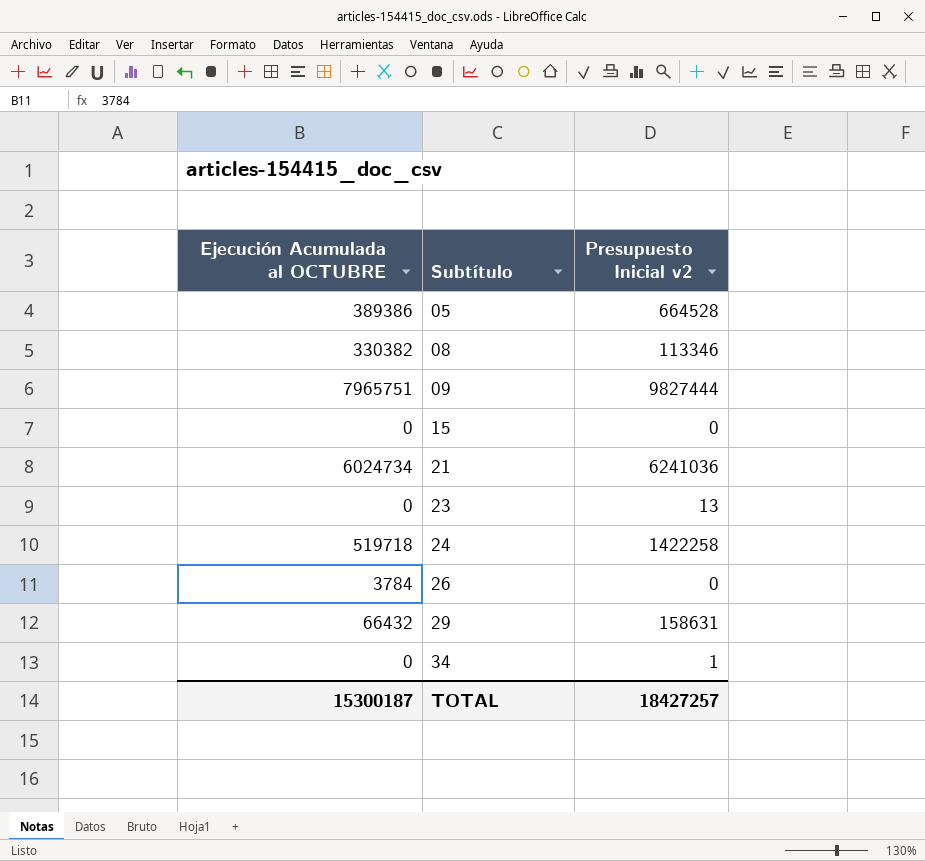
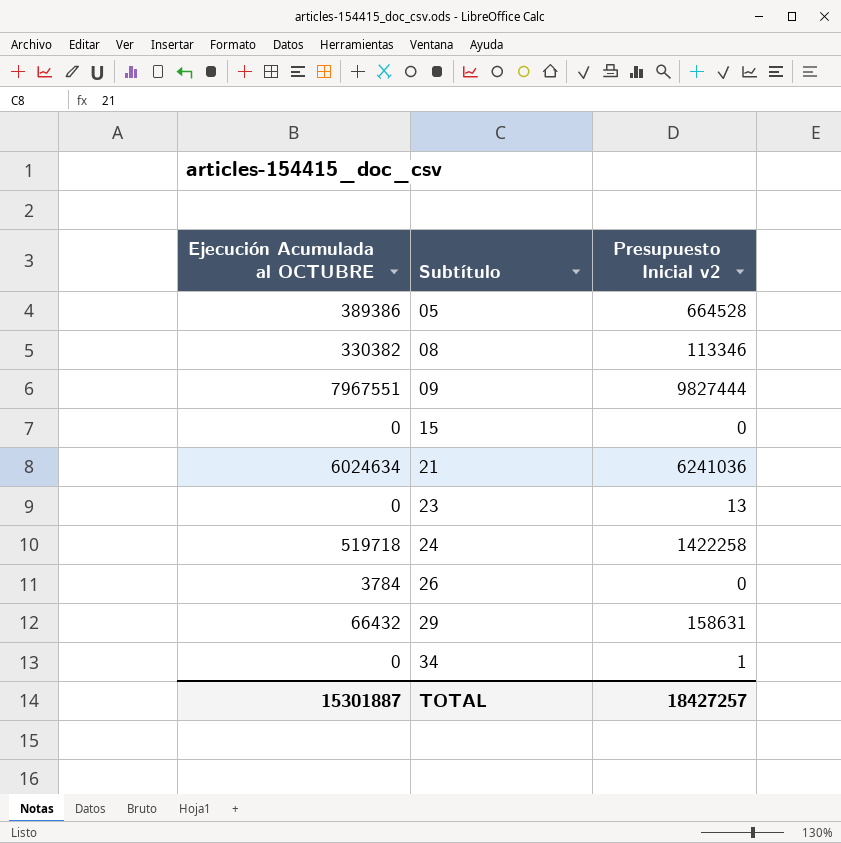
09 | Ejecución Acumulada al OCTUBRE: 7965751 -> 7967551
21 | Ejecución Acumulada al OCTUBRE: 6024734 -> 6024634
TOTAL | Ejecución Acumulada al OCTUBRE: 15300187 -> 15301887

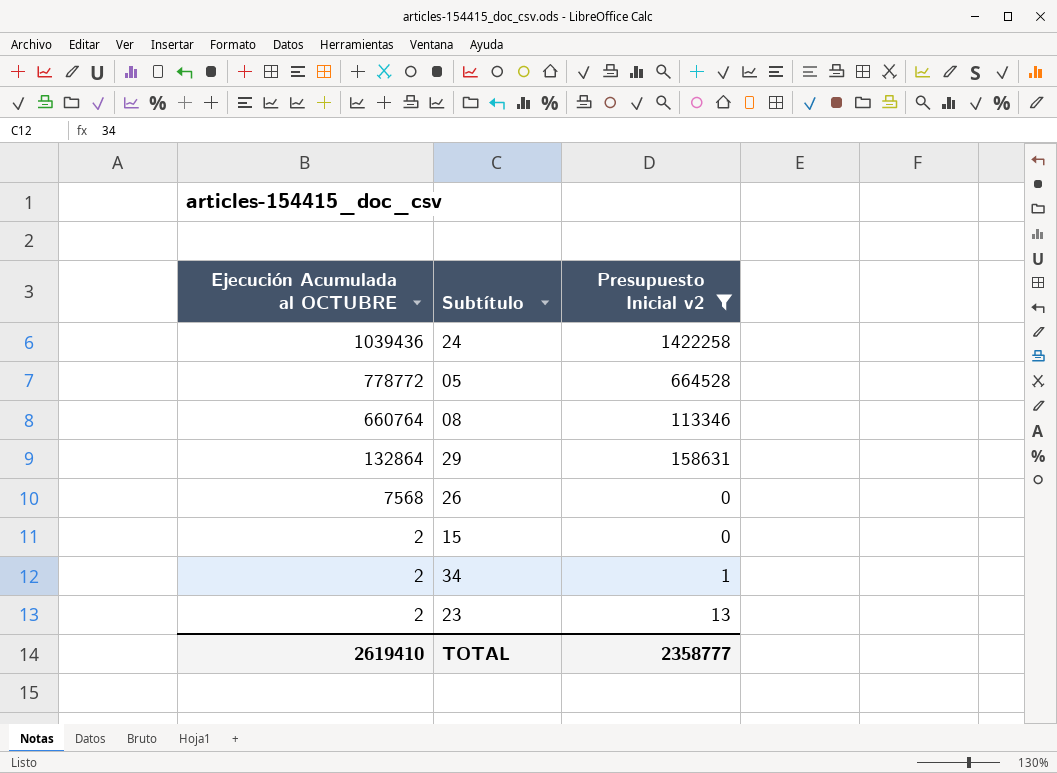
filter: none -> Presupuesto Inicial v2 <= 1422258
row order: Subtítulo ascending -> Ejecución Acumulada al OCTUBRE descending
24 | Ejecución Acumulada al OCTUBRE: 519718 -> 1039436
05 | Ejecución Acumulada al OCTUBRE: 389386 -> 778772
08 | Ejecución Acumulada al OCTUBRE: 330382 -> 660764
29 | Ejecución Acumulada al OCTUBRE: 66432 -> 132864
26 | Ejecución Acumulada al OCTUBRE: 3784 -> 7568
15 | Ejecución Acumulada al OCTUBRE: 0 -> 2
34 | Ejecución Acumulada al OCTUBRE: 0 -> 2
23 | Ejecución Acumulada al OCTUBRE: 0 -> 2
TOTAL | Ejecución Acumulada al OCTUBRE: 15301887 -> 2619410
TOTAL | Presupuesto Inicial v2: 18427257 -> 2358777

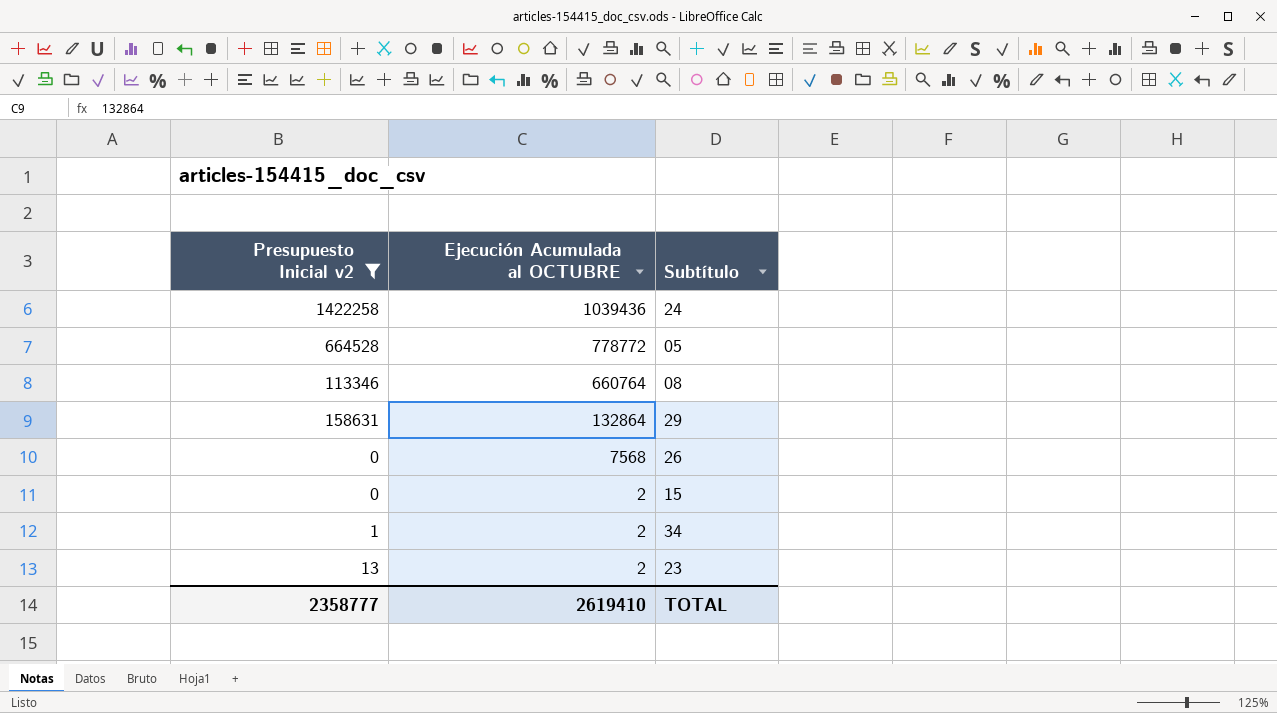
column Presupuesto Inicial v2 | position: 3 -> 1

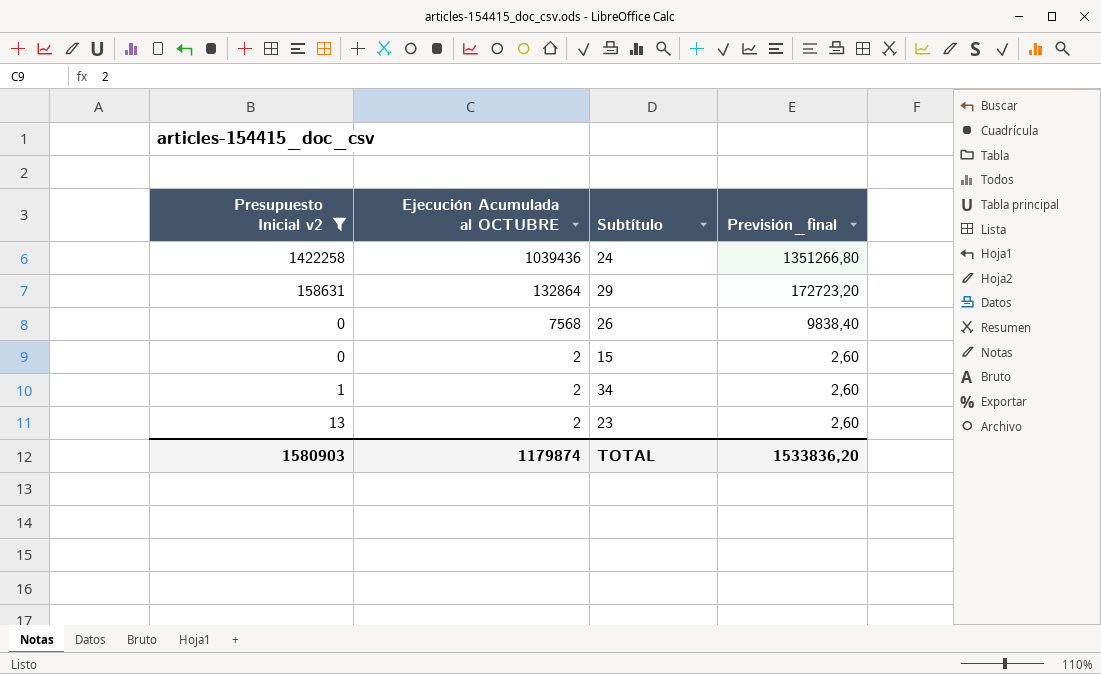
column Previsión_final | formula: none -> [Ejecución Acumulada al OCTUBRE] * 1,3
row 05: 664528 | 778772 -> none
row 08: 113346 | 660764 -> none
TOTAL | Presupuesto Inicial v2: 2358777 -> 1580903
TOTAL | Ejecución Acumulada al OCTUBRE: 2619410 -> 1179874

